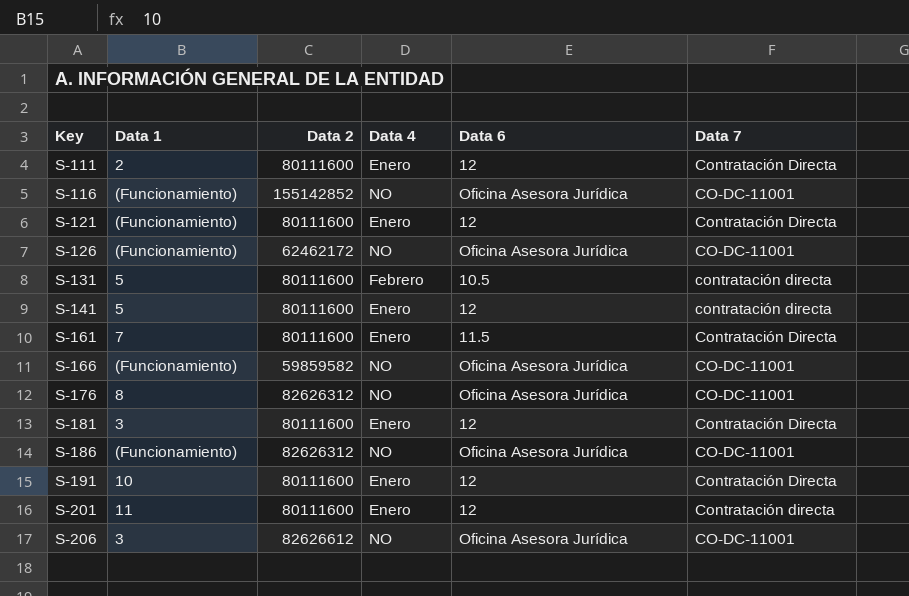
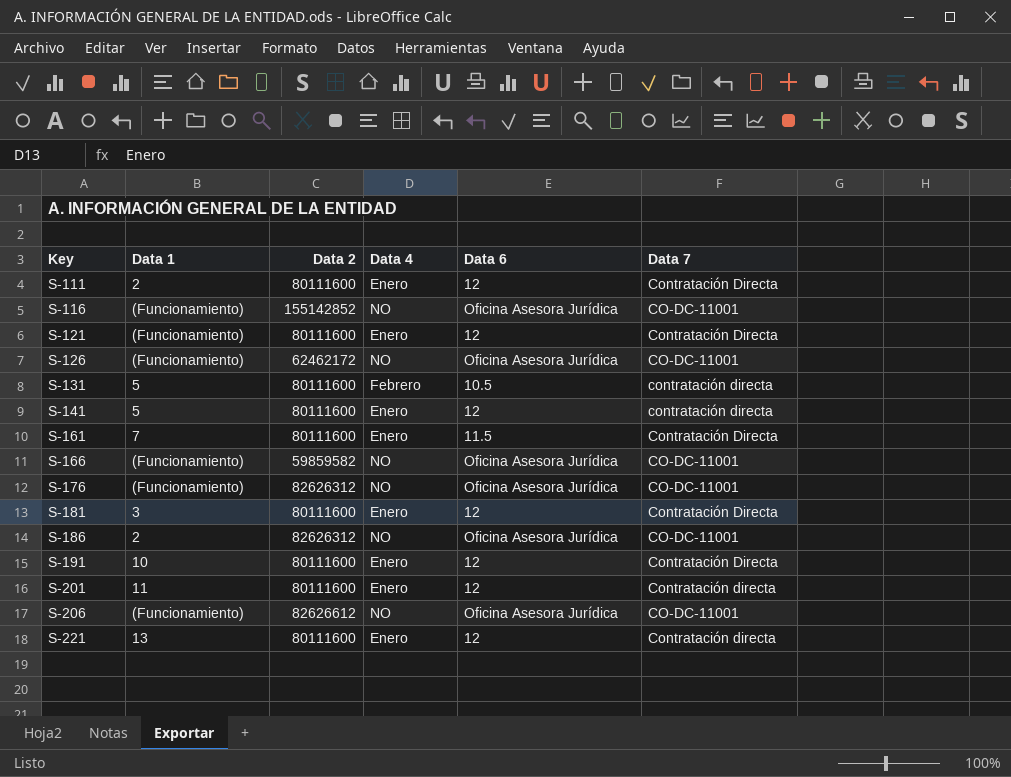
S-176 | Data 1: 8 -> (Funcionamiento)
S-186 | Data 1: (Funcionamiento) -> 2
S-206 | Data 1: 3 -> (Funcionamiento)
row S-221: none -> 13 | 80111600 | Enero | 12 | Contratación directa

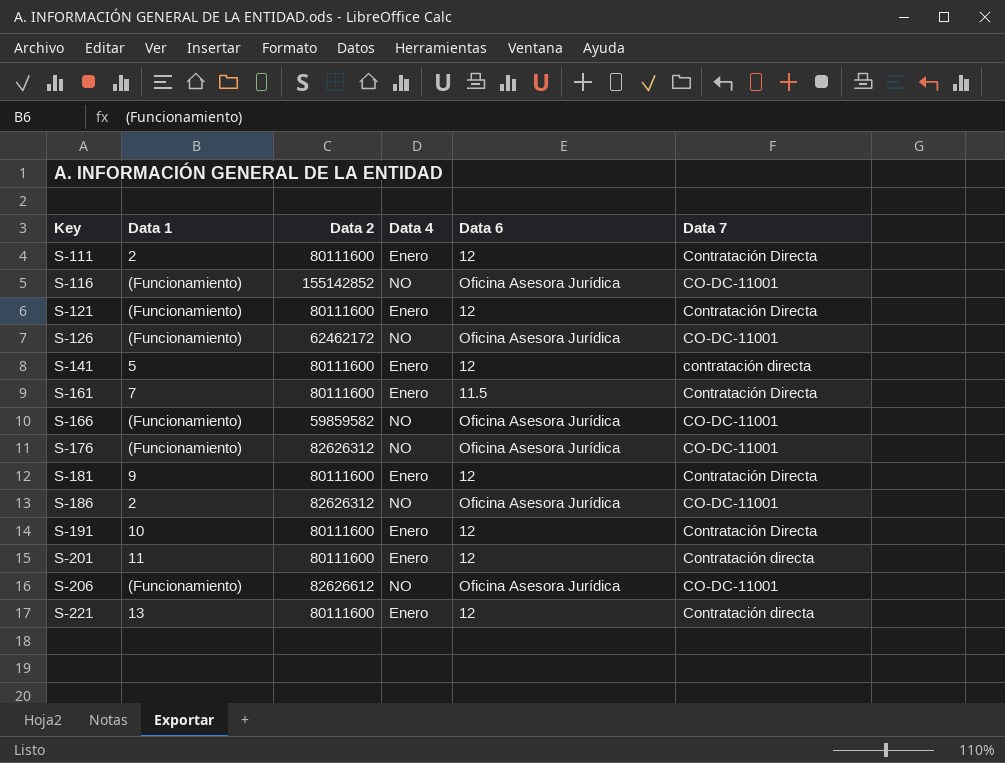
row S-131: 5 | 80111600 | Febrero | 10.5 | contratación directa -> none
S-181 | Data 1: 3 -> 9

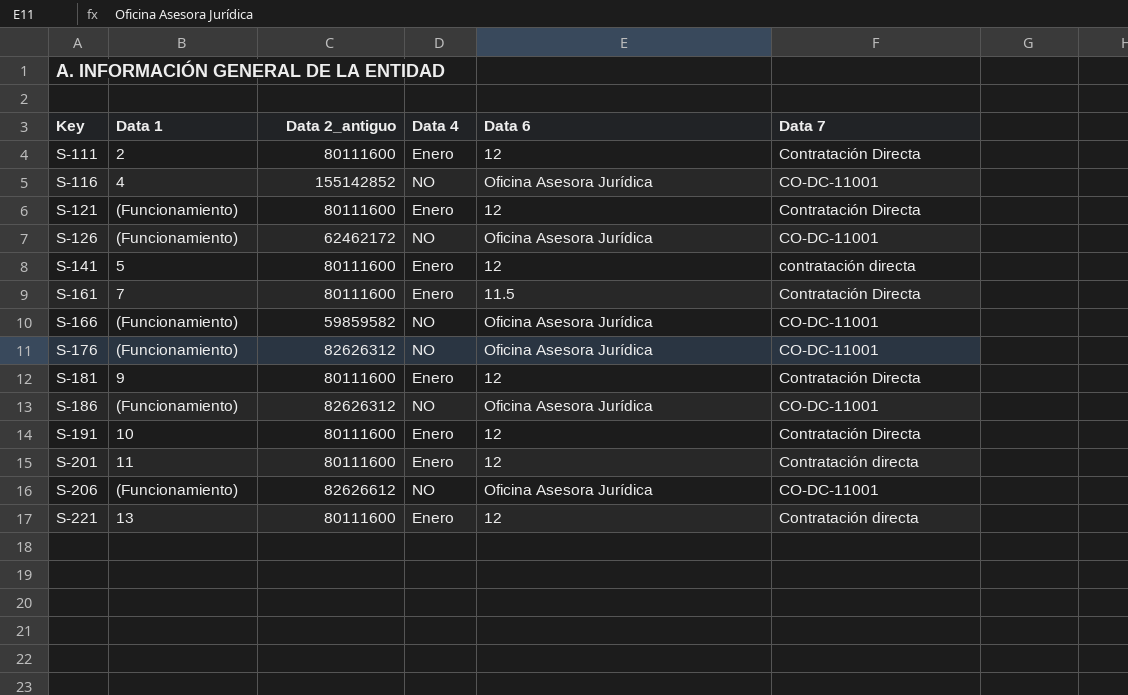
column name: Data 2 -> Data 2_antiguo
S-116 | Data 1: (Funcionamiento) -> 4
S-186 | Data 1: 2 -> (Funcionamiento)

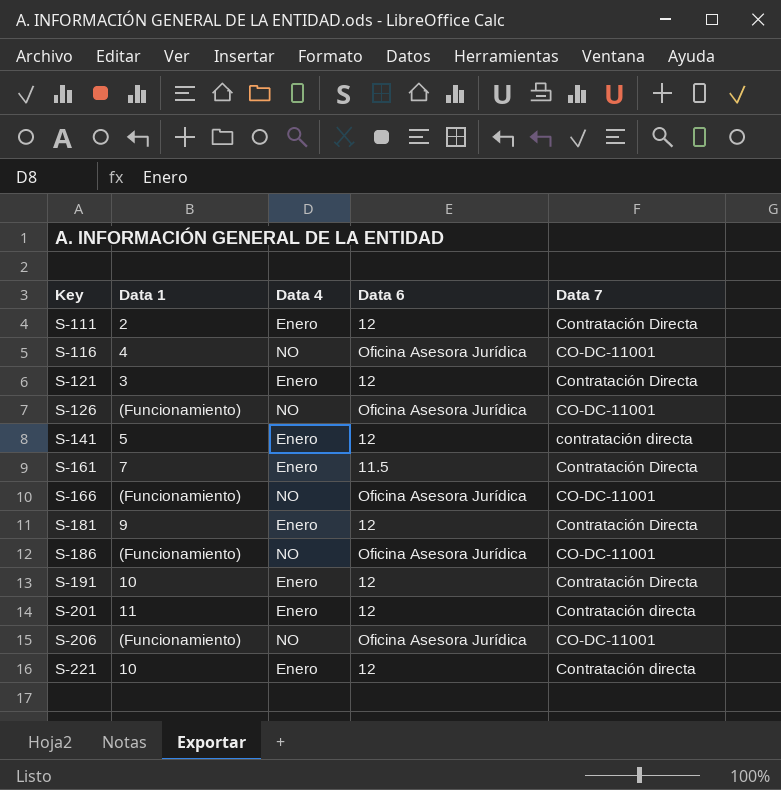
column Data 2_antiguo | position: 3 -> none
row S-176: (Funcionamiento) | 82626312 | NO | Oficina Asesora Jurídica | CO-DC-11001 -> none
S-121 | Data 1: (Funcionamiento) -> 3
S-221 | Data 1: 13 -> 10

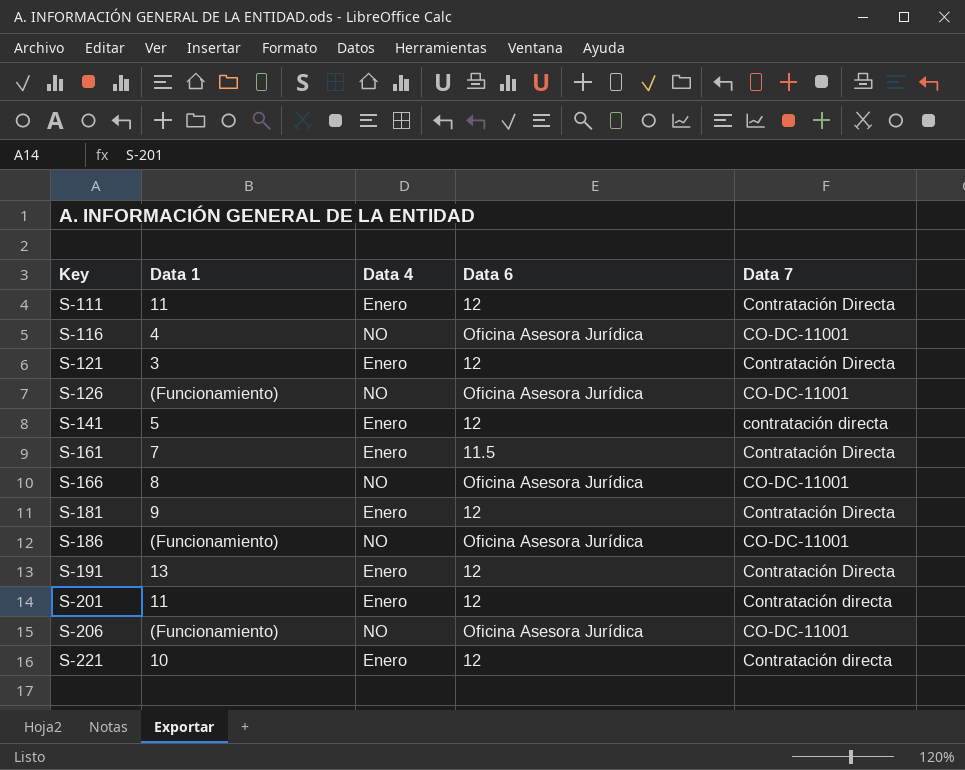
S-111 | Data 1: 2 -> 11
S-166 | Data 1: (Funcionamiento) -> 8
S-191 | Data 1: 10 -> 13

